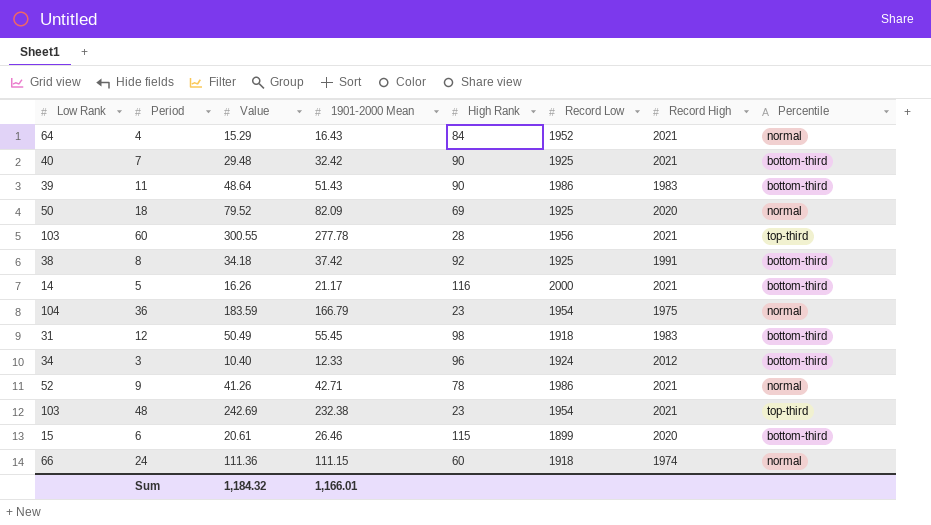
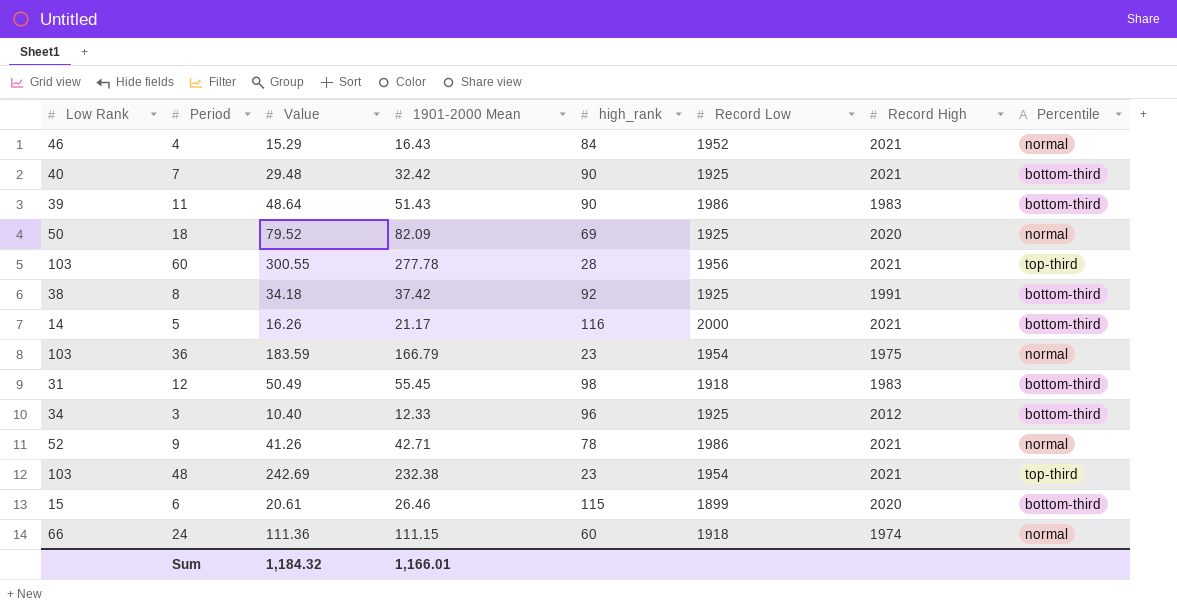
column name: High Rank -> high_rank
4 | Low Rank: 64 -> 46
36 | Low Rank: 104 -> 103
3 | Record Low: 1924 -> 1925

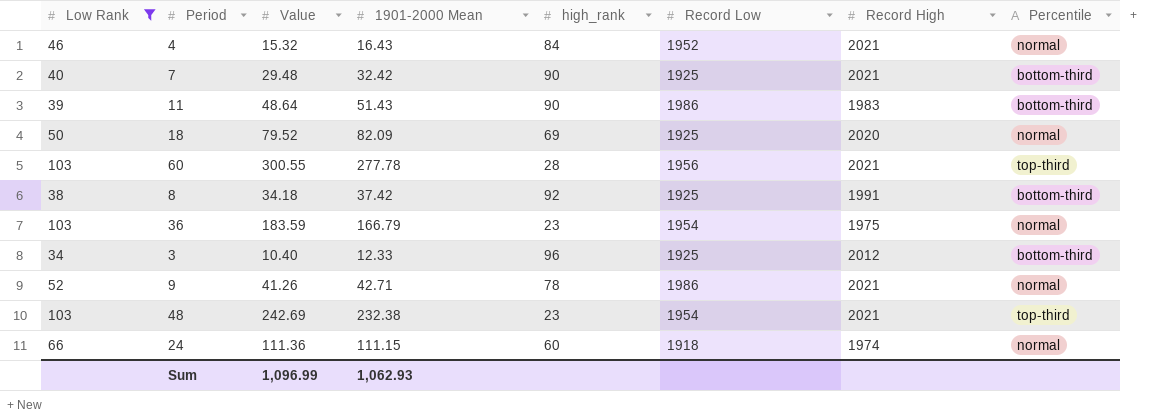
filter: none -> Low Rank >= 34
4 | Value: 15.29 -> 15.32
Sum | Value: 1,184.32 -> 1,096.99
Sum | 1901-2000 Mean: 1,166.01 -> 1,062.93

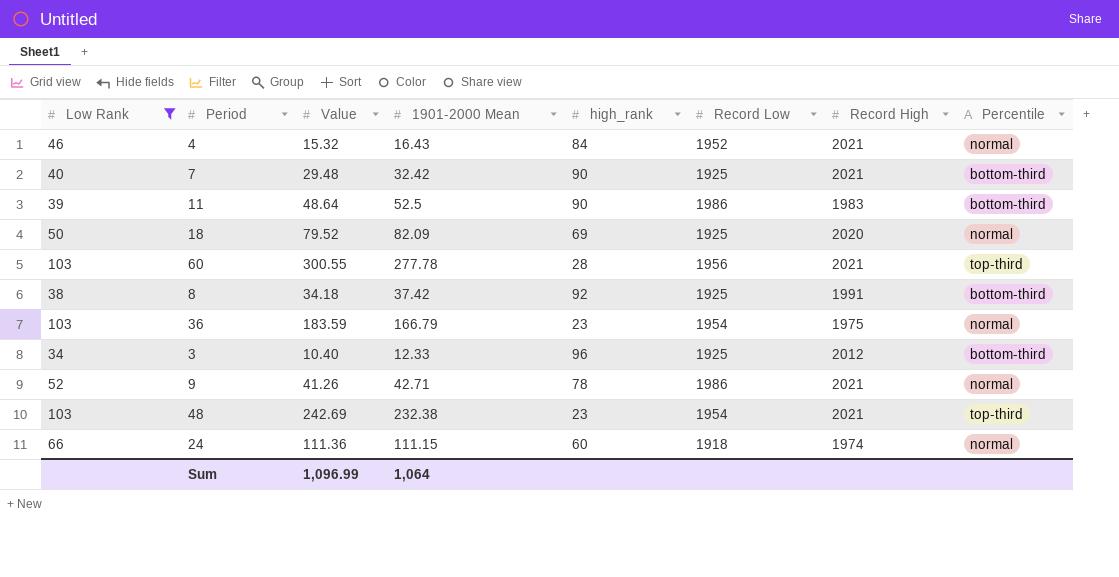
11 | 1901-2000 Mean: 51.43 -> 52.5
Sum | 1901-2000 Mean: 1,062.93 -> 1,064

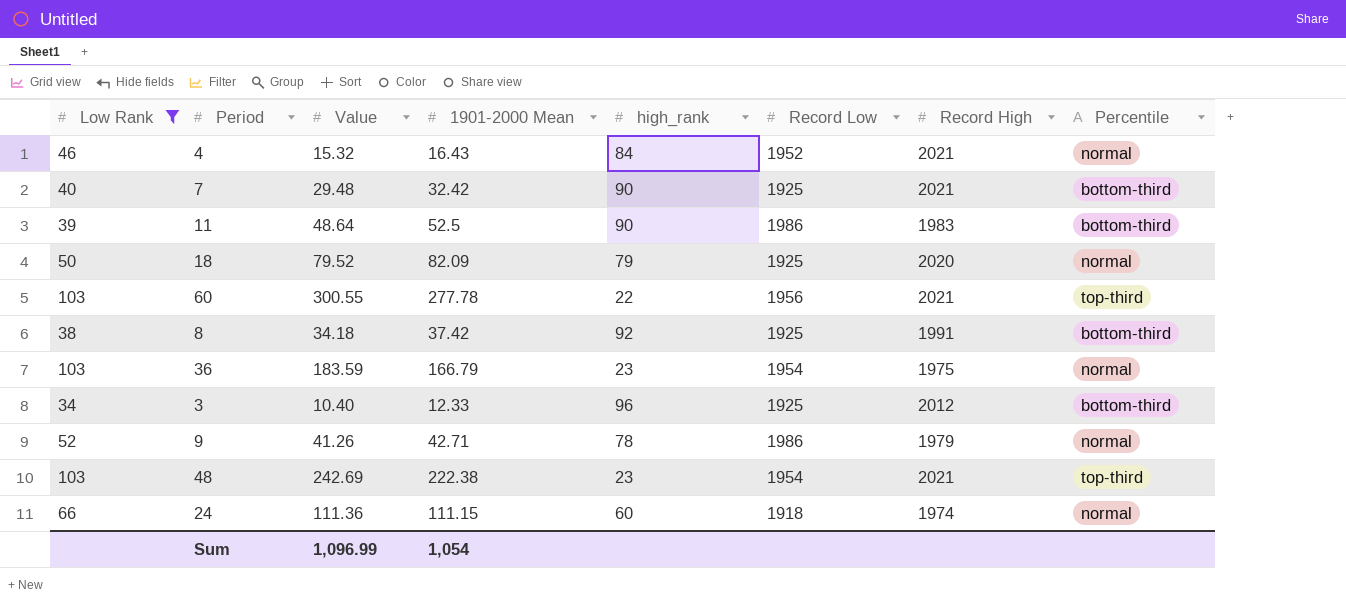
18 | high_rank: 69 -> 79
60 | high_rank: 28 -> 22
9 | Record High: 2021 -> 1979
48 | 1901-2000 Mean: 232.38 -> 222.38
Sum | 1901-2000 Mean: 1,064 -> 1,054

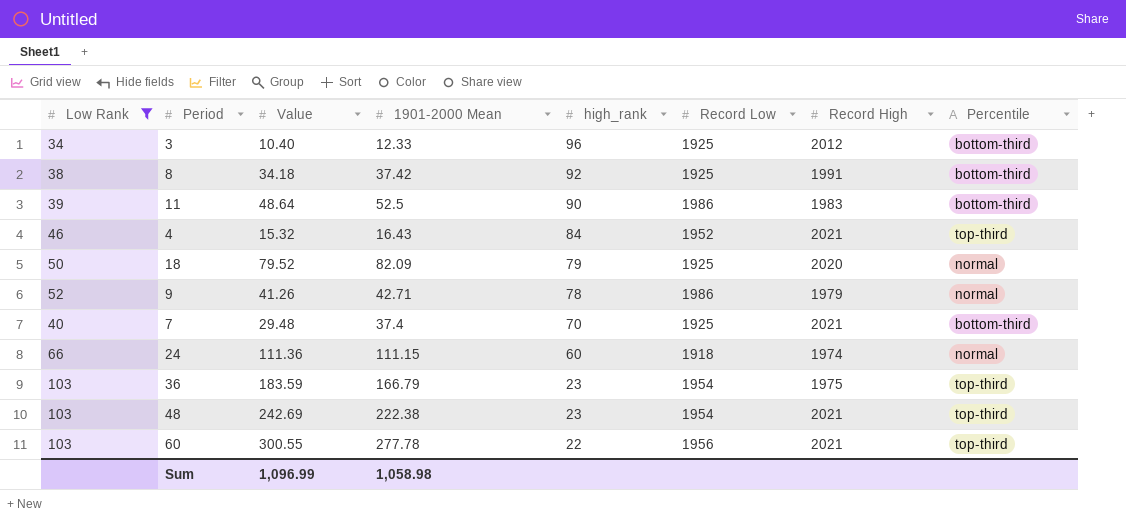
row order: none -> high_rank descending
4 | Percentile: normal -> top-third
7 | 1901-2000 Mean: 32.42 -> 37.4
7 | high_rank: 90 -> 70
36 | Percentile: normal -> top-third
Sum | 1901-2000 Mean: 1,054 -> 1,058.98

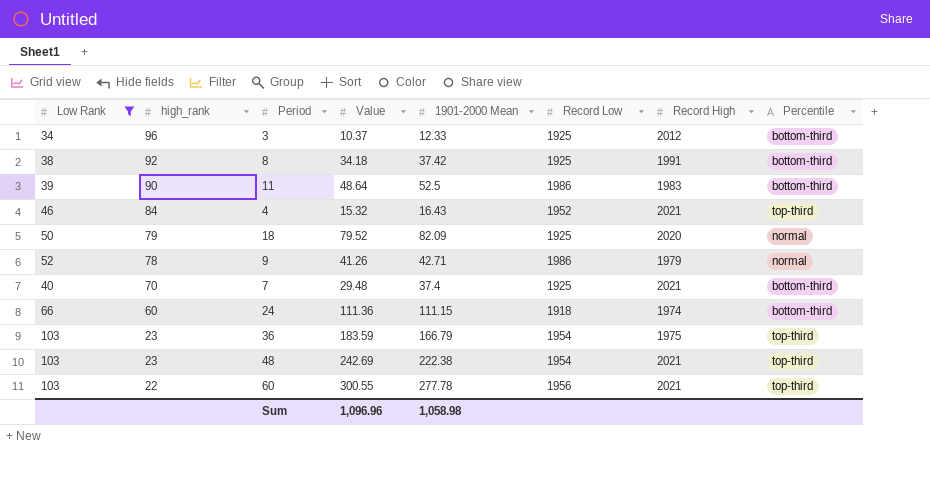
column high_rank | position: 5 -> 2
3 | Value: 10.40 -> 10.37
24 | Percentile: normal -> bottom-third
Sum | Value: 1,096.99 -> 1,096.96

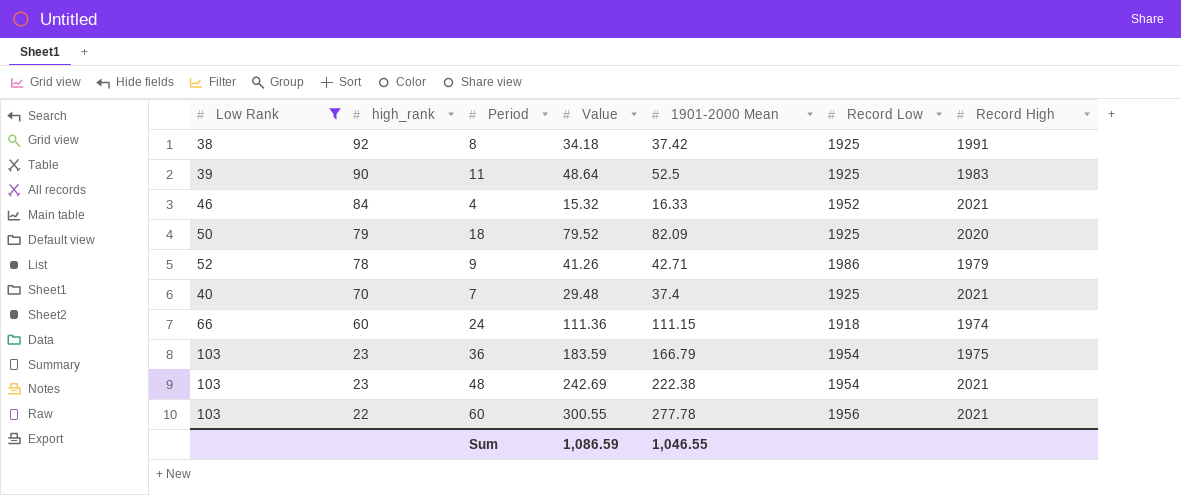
column Percentile | position: 8 -> none
row 3: 34 | 96 | 10.37 | 12.33 | 1925 | 2012 | bottom-third -> none
11 | Record Low: 1986 -> 1925
4 | 1901-2000 Mean: 16.43 -> 16.33
Sum | Value: 1,096.96 -> 1,086.59
Sum | 1901-2000 Mean: 1,058.98 -> 1,046.55

